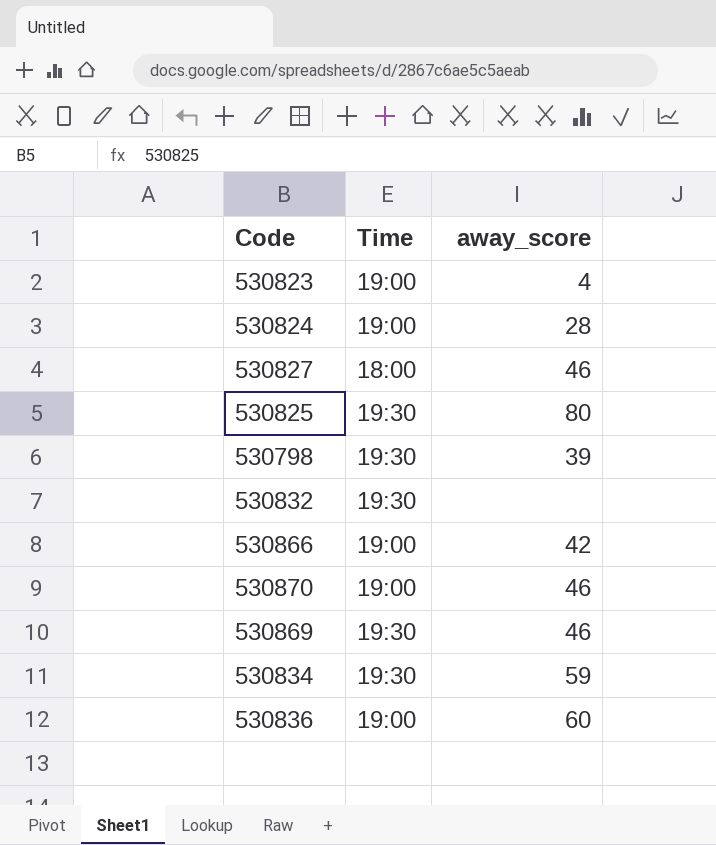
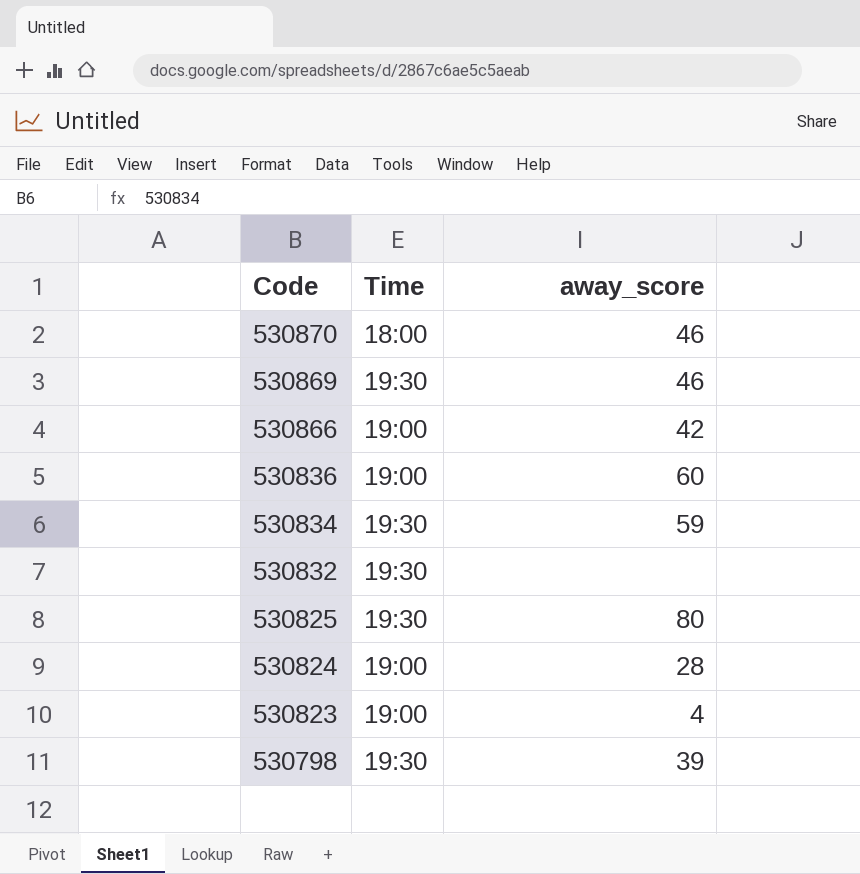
row order: none -> Code descending
row 530827: 18:00 | 46 -> none
530870 | Time: 19:00 -> 18:00

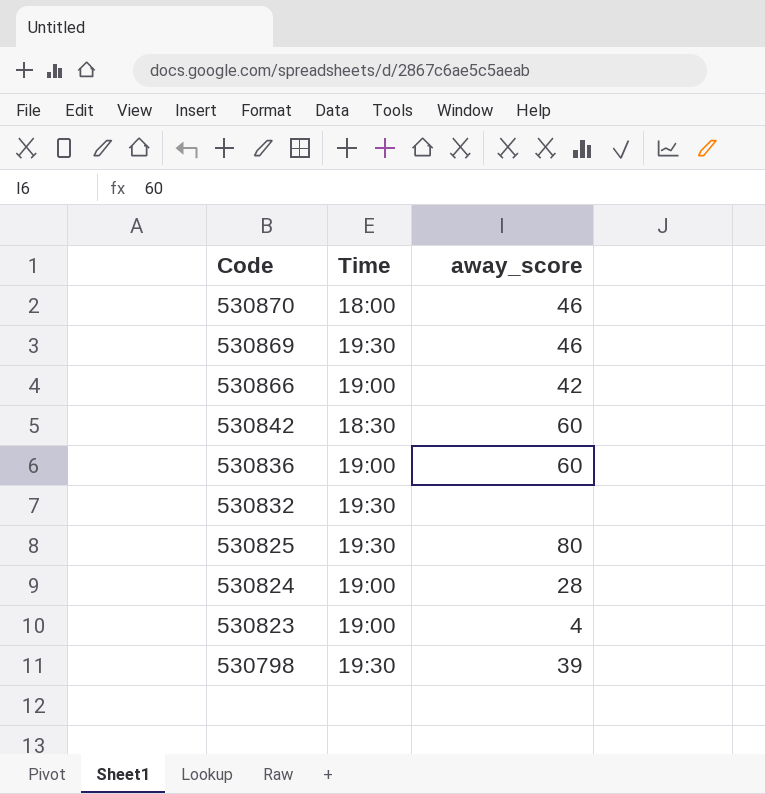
row 530834: 19:30 | 59 -> none
row 530842: none -> 18:30 | 60

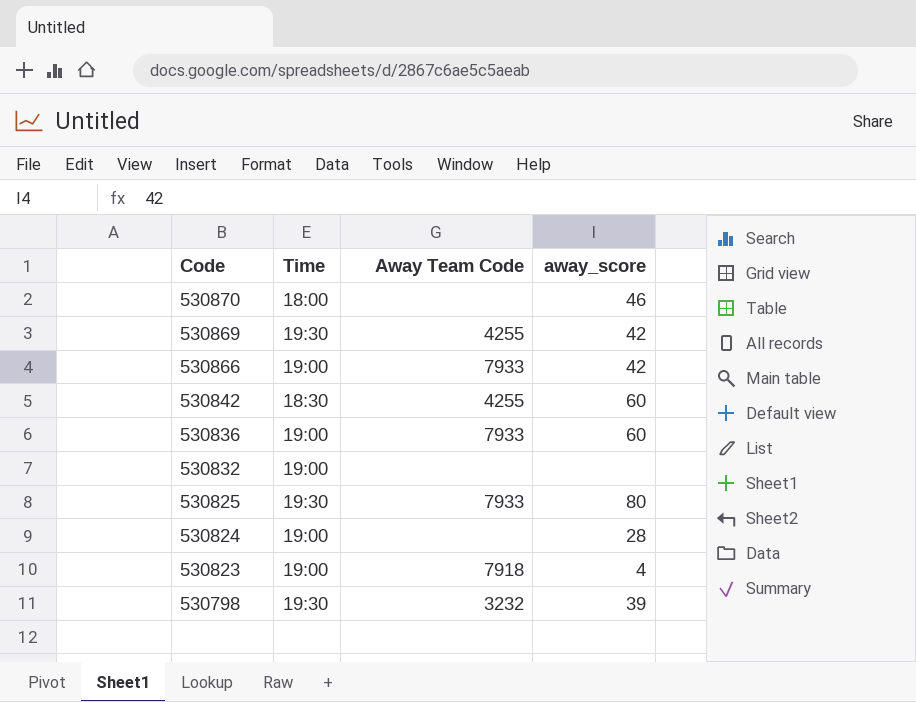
column Away Team Code | position: none -> 3
530869 | away_score: 46 -> 42
530832 | Time: 19:30 -> 19:00

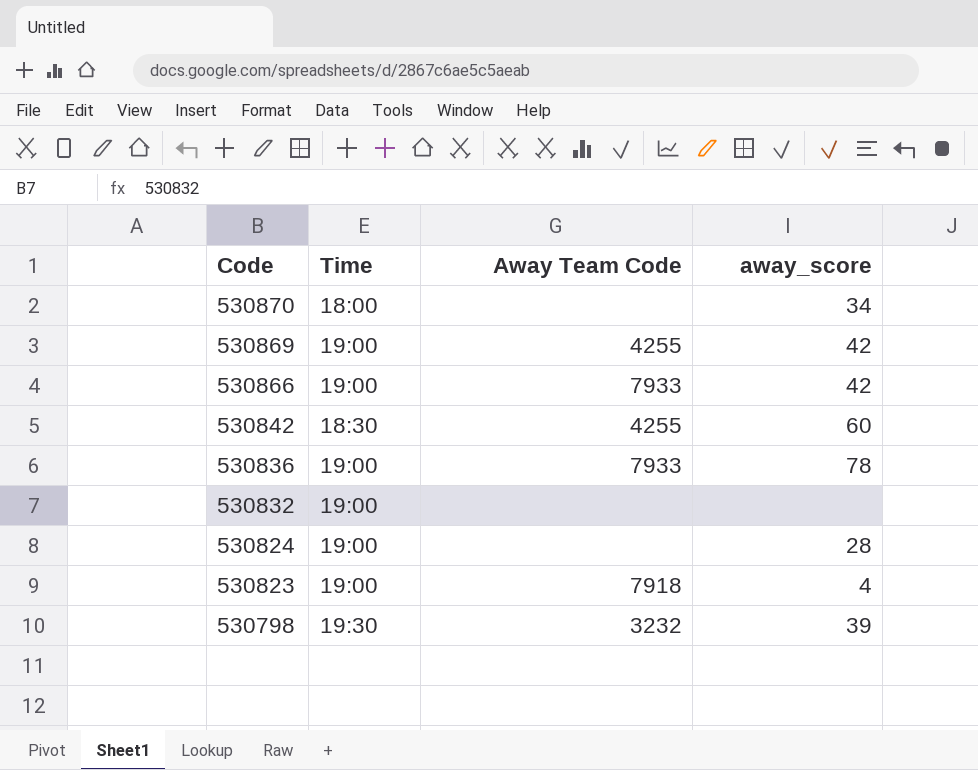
row 530825: 19:30 | 7933 | 80 -> none
530870 | away_score: 46 -> 34
530869 | Time: 19:30 -> 19:00
530836 | away_score: 60 -> 78

